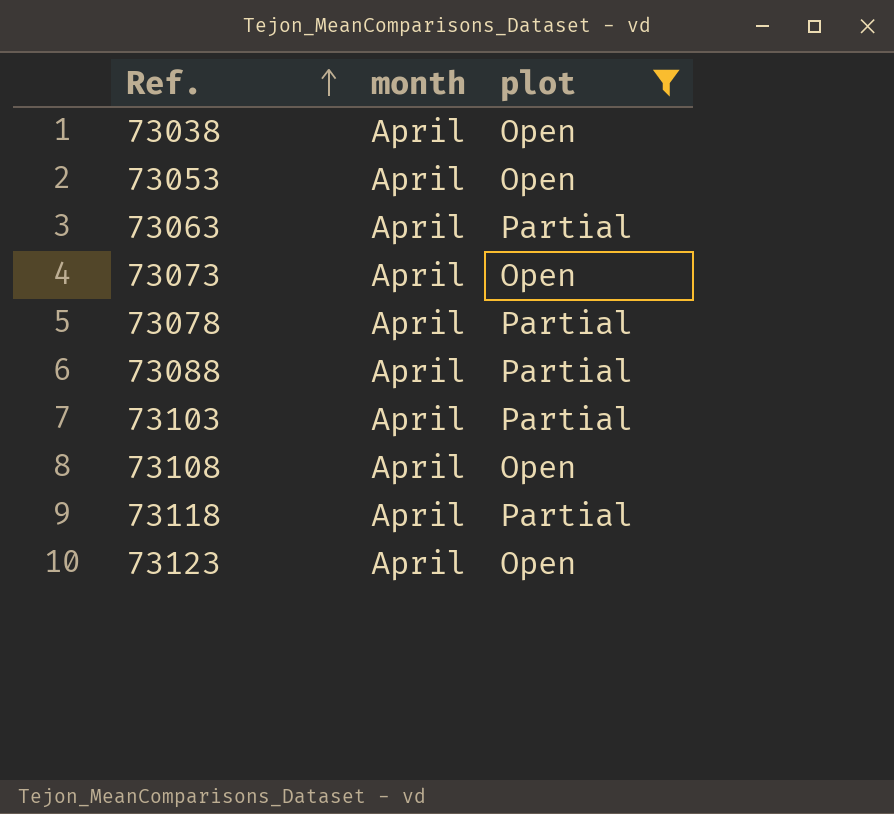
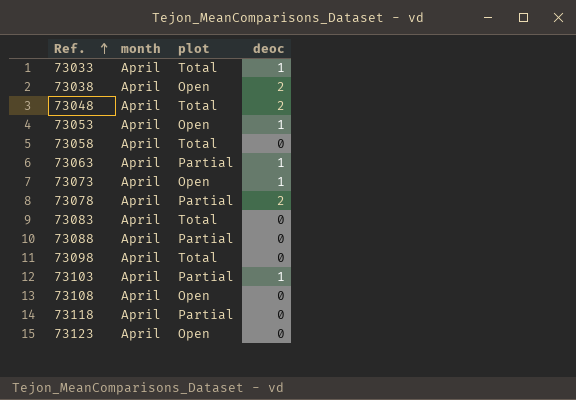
filter: plot != Total -> none
column deoc | position: none -> 4

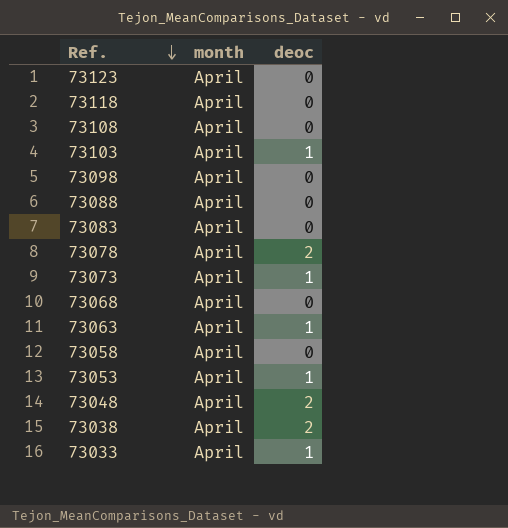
row order: Ref. ascending -> Ref. descending
column plot | position: 3 -> none
row 73068: none -> April | 0

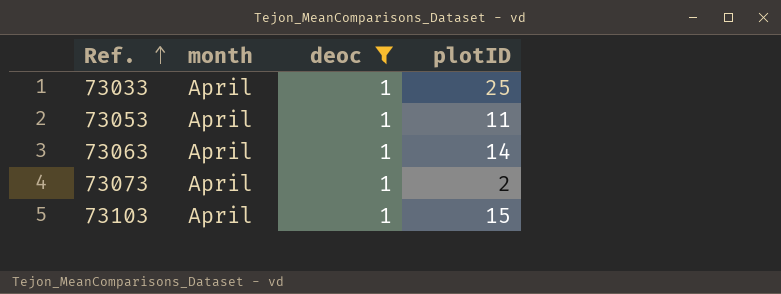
filter: none -> deoc = 1
row order: Ref. descending -> Ref. ascending
column plotID | position: none -> 4

